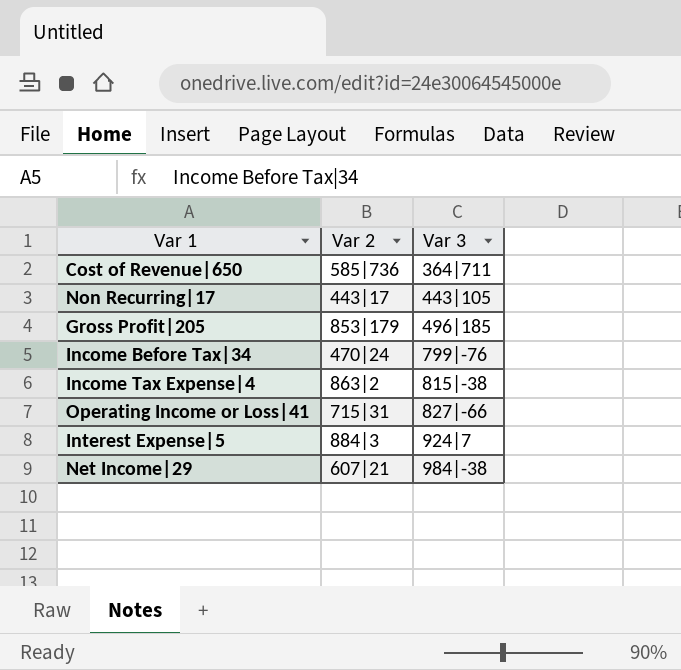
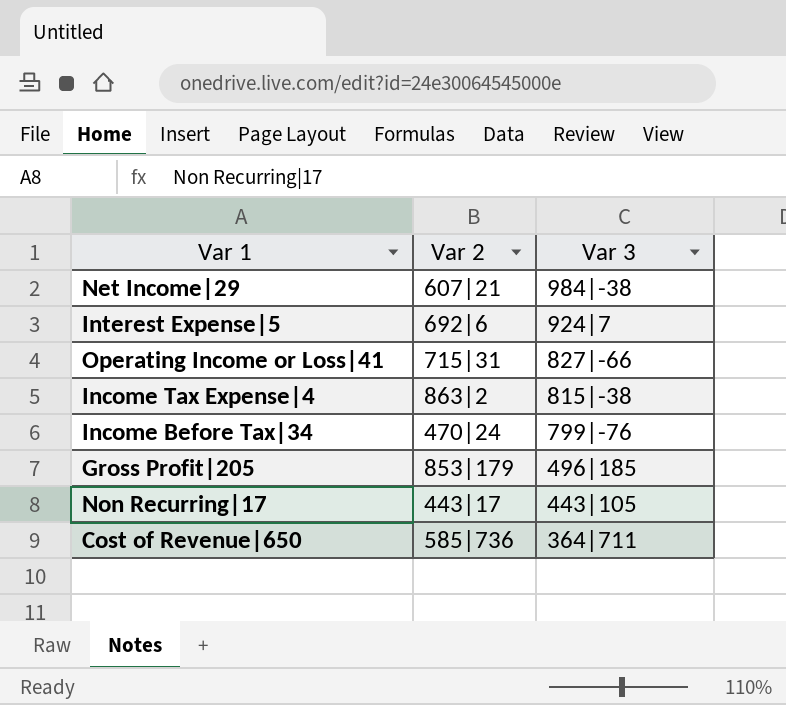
row order: Var 3 ascending -> Var 3 descending
Interest Expense|5 | Var 2: 884|3 -> 692|6

